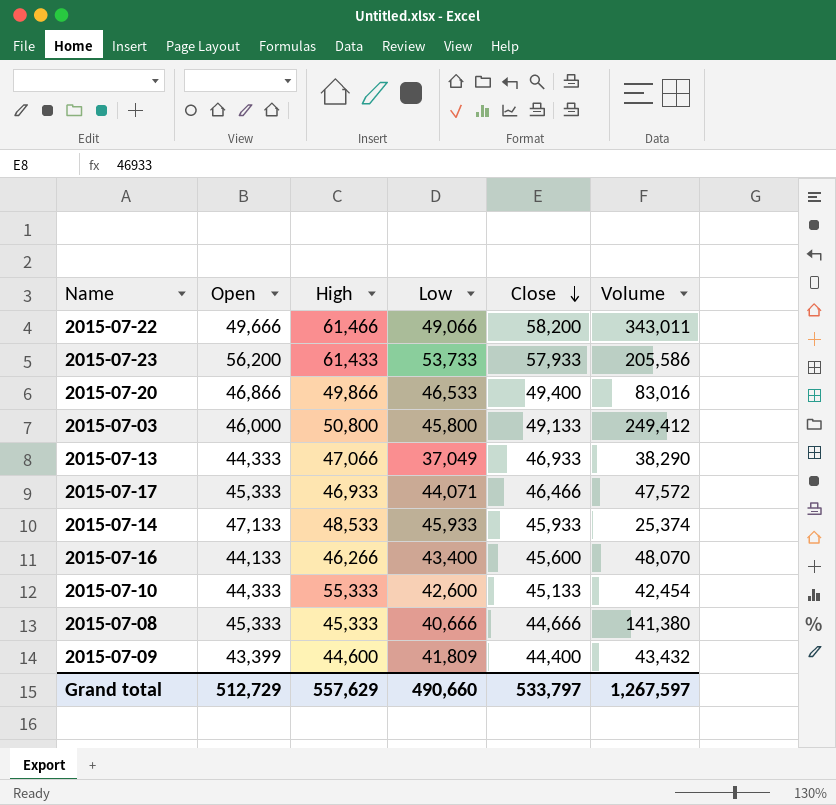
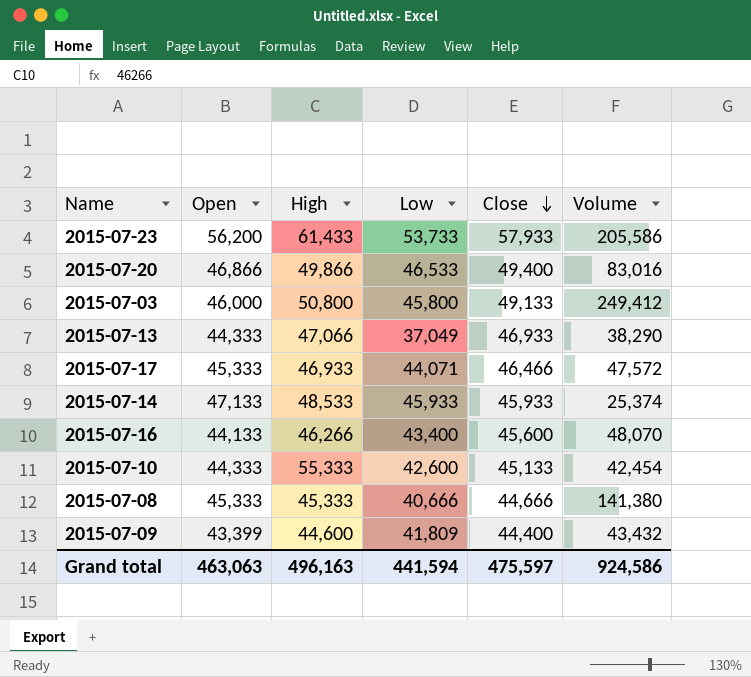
row 2015-07-22: 49,666 | 61,466 | 49,066 | 58,200 | 343,011 -> none
Grand total | Open: 512,729 -> 463,063
Grand total | High: 557,629 -> 496,163
Grand total | Low: 490,660 -> 441,594
Grand total | Close: 533,797 -> 475,597
Grand total | Volume: 1,267,597 -> 924,586

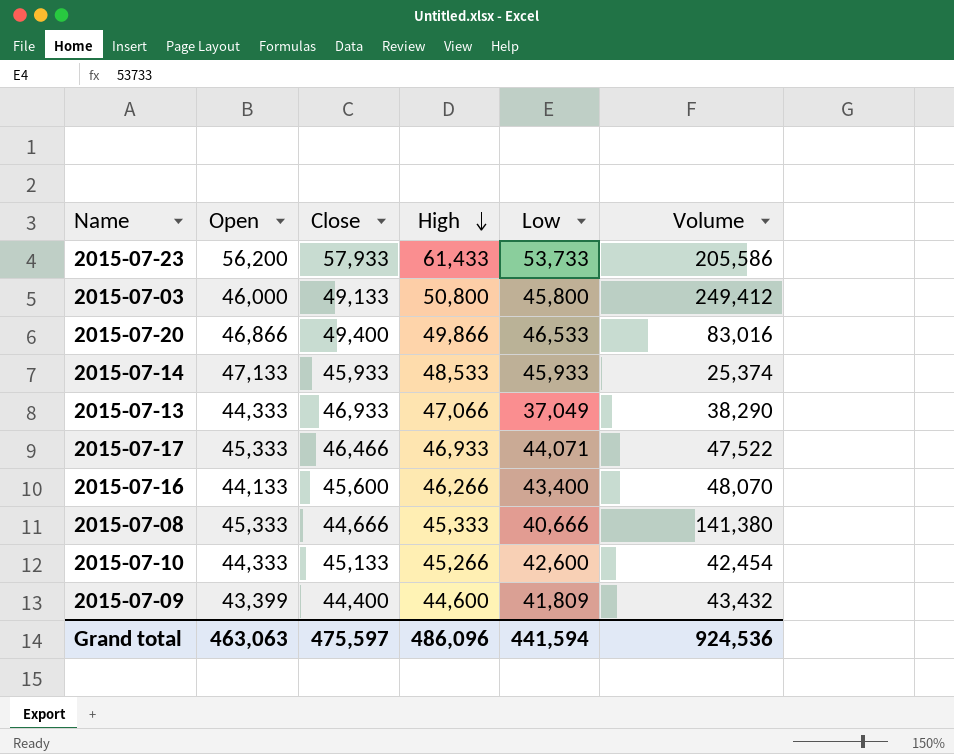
row order: Close descending -> High descending
column Close | position: 5 -> 3
2015-07-17 | Volume: 47,572 -> 47,522
2015-07-10 | High: 55,333 -> 45,266
Grand total | High: 496,163 -> 486,096
Grand total | Volume: 924,586 -> 924,536

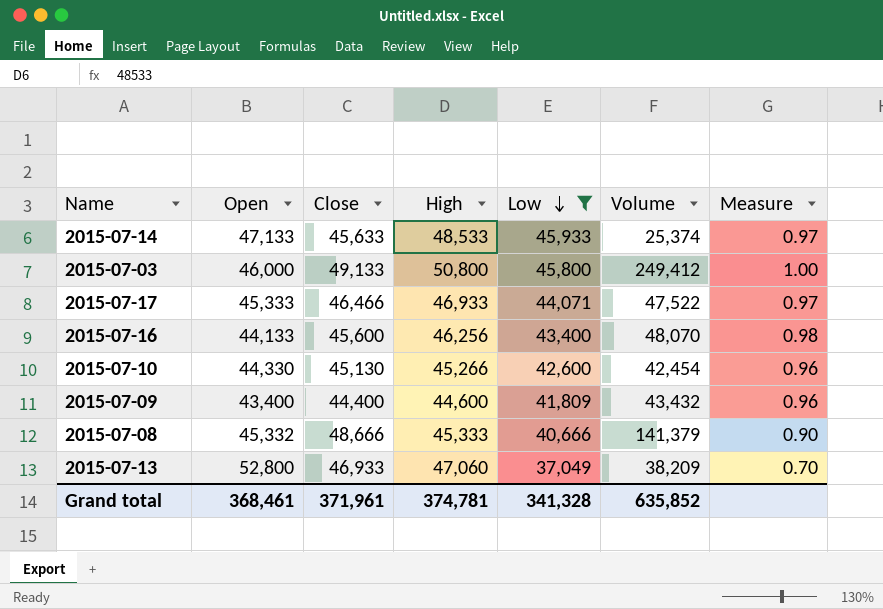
filter: none -> Low <= 45,933
row order: High descending -> Low descending
column Measure | formula: none -> [Low] / [Open]
2015-07-14 | Close: 45,933 -> 45,633
2015-07-16 | High: 46,266 -> 46,256
2015-07-10 | Open: 44,333 -> 44,330
2015-07-10 | Close: 45,133 -> 45,130
2015-07-09 | Open: 43,399 -> 43,400
2015-07-08 | Open: 45,333 -> 45,332
2015-07-08 | Close: 44,666 -> 48,666
2015-07-08 | Volume: 141,380 -> 141,379
2015-07-13 | Open: 44,333 -> 52,800
2015-07-13 | High: 47,066 -> 47,060
2015-07-13 | Volume: 38,290 -> 38,209
Grand total | Open: 463,063 -> 368,461
Grand total | Close: 475,597 -> 371,961
Grand total | High: 486,096 -> 374,781
Grand total | Low: 441,594 -> 341,328
Grand total | Volume: 924,536 -> 635,852

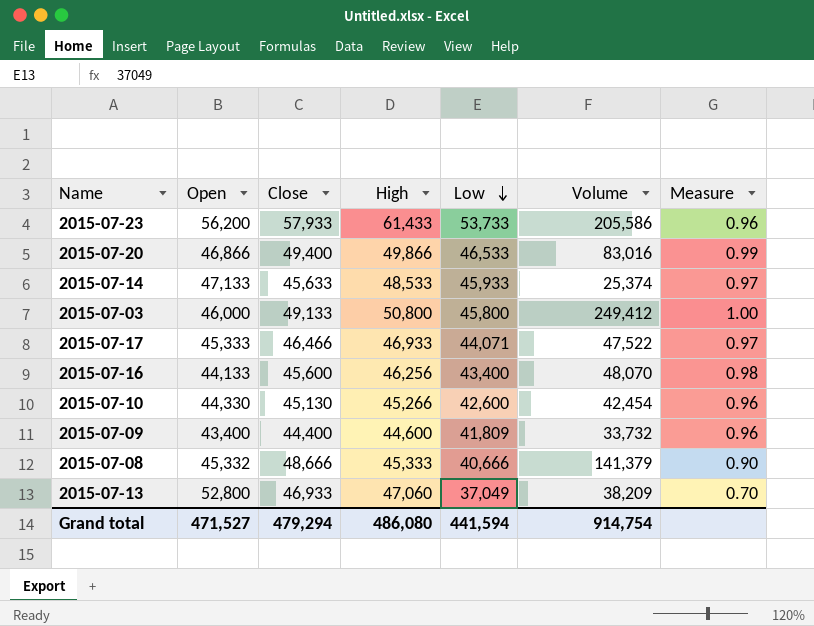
filter: Low <= 45,933 -> none
2015-07-09 | Volume: 43,432 -> 33,732
Grand total | Open: 368,461 -> 471,527
Grand total | Close: 371,961 -> 479,294
Grand total | High: 374,781 -> 486,080
Grand total | Low: 341,328 -> 441,594
Grand total | Volume: 635,852 -> 914,754

